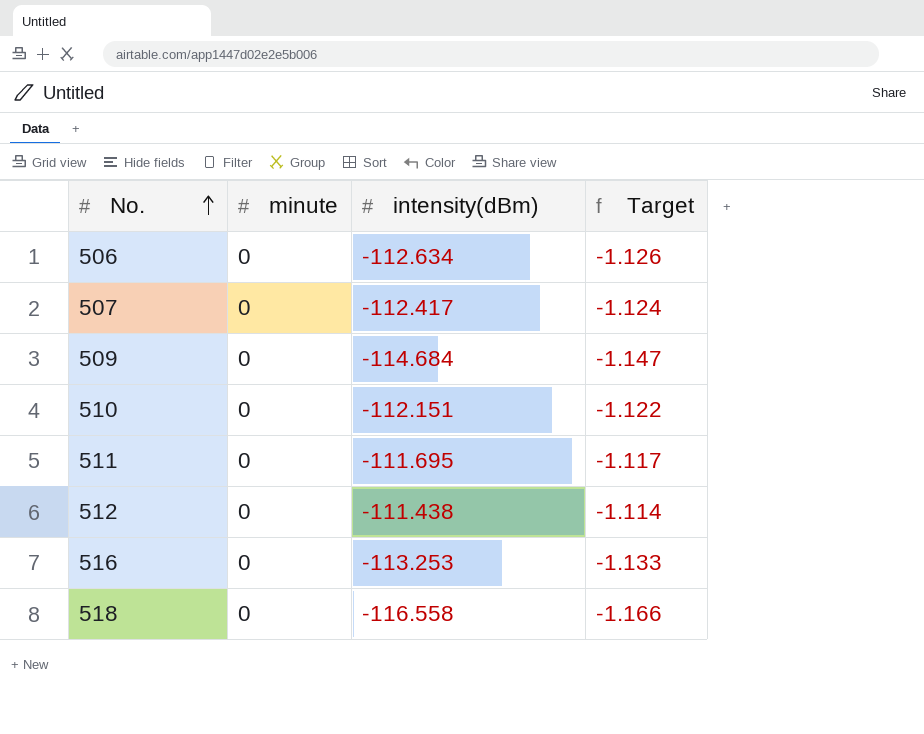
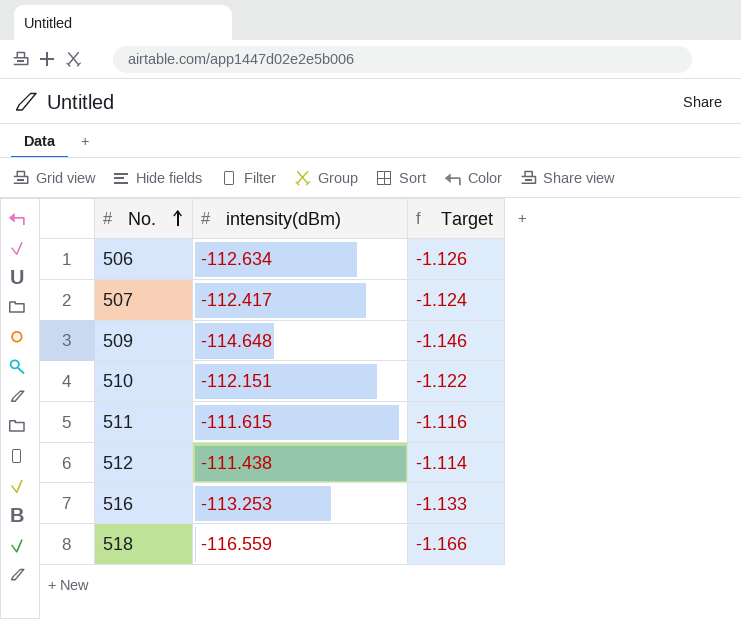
column minute | position: 2 -> none
509 | intensity(dBm): -114.684 -> -114.648
509 | Target: -1.147 -> -1.146
511 | intensity(dBm): -111.695 -> -111.615
511 | Target: -1.117 -> -1.116
518 | intensity(dBm): -116.558 -> -116.559

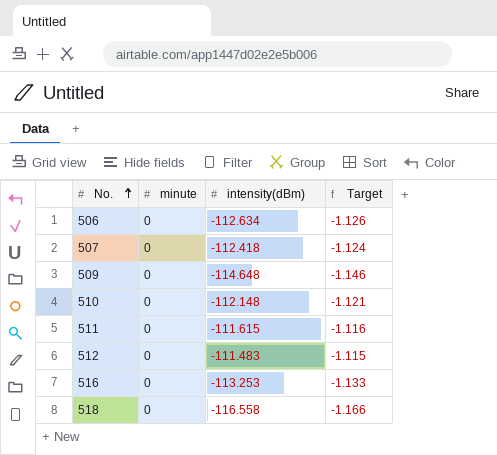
column minute | position: none -> 2
507 | intensity(dBm): -112.417 -> -112.418
510 | intensity(dBm): -112.151 -> -112.148
510 | Target: -1.122 -> -1.121
512 | intensity(dBm): -111.438 -> -111.483
512 | Target: -1.114 -> -1.115
518 | intensity(dBm): -116.559 -> -116.558

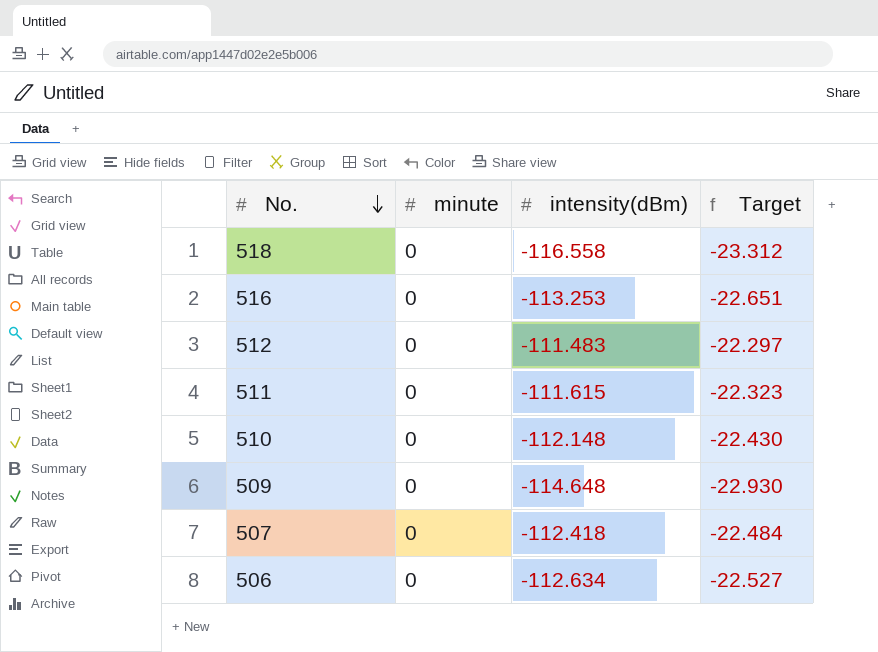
row order: No. ascending -> No. descending
column Target | formula: [intensity(dBm)] * 0.01 -> [intensity(dBm)] * 0.2

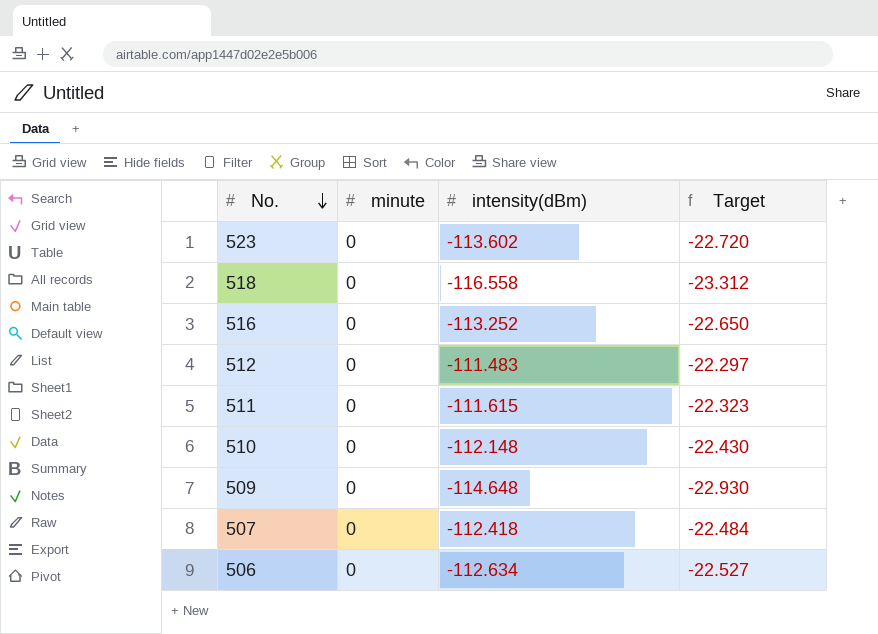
row 523: none -> 0 | -113.602 | -22.720
516 | intensity(dBm): -113.253 -> -113.252
516 | Target: -22.651 -> -22.650

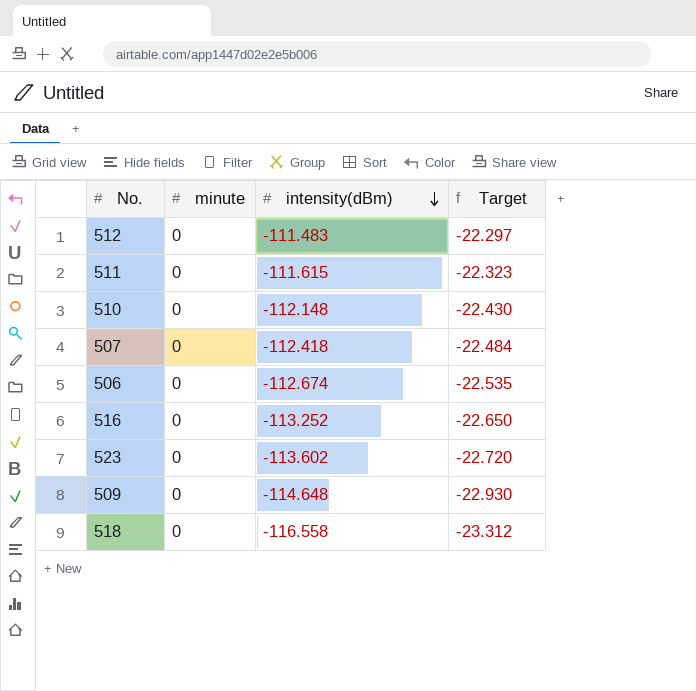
row order: No. descending -> intensity(dBm) descending
506 | intensity(dBm): -112.634 -> -112.674
506 | Target: -22.527 -> -22.535

